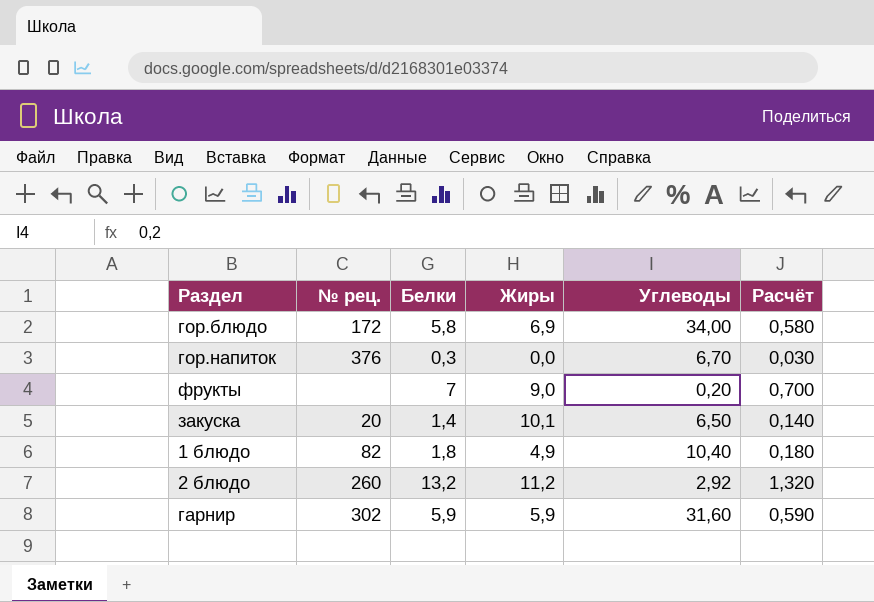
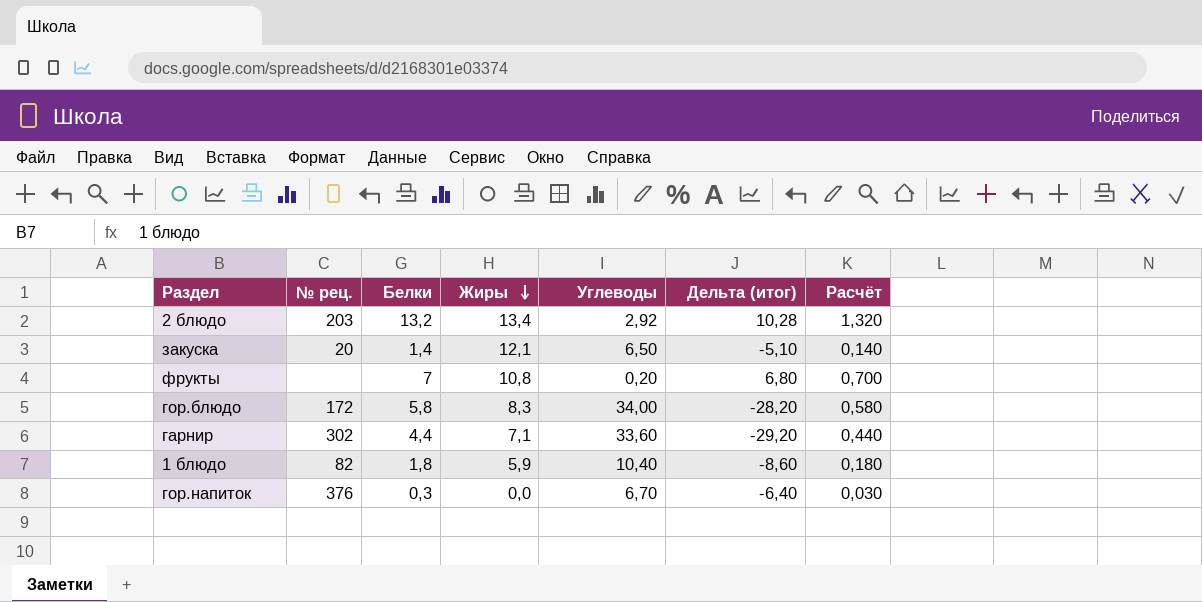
row order: none -> Жиры descending
column Дельта (итог) | formula: none -> [Белки] - [Углеводы]
2 блюдо | № рец.: 260 -> 203
2 блюдо | Жиры: 11,2 -> 13,4
закуска | Жиры: 10,1 -> 12,1
фрукты | Жиры: 9,0 -> 10,8
гор.блюдо | Жиры: 6,9 -> 8,3
гарнир | Белки: 5,9 -> 4,4
гарнир | Жиры: 5,9 -> 7,1
гарнир | Углеводы: 31,60 -> 33,60
гарнир | Расчёт: 0,590 -> 0,440
1 блюдо | Жиры: 4,9 -> 5,9

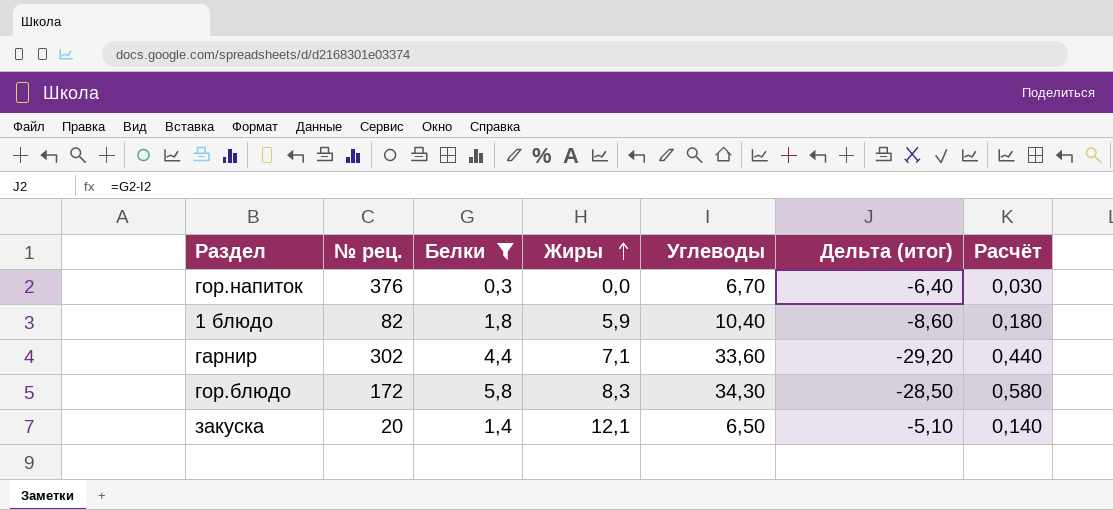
filter: none -> Белки <= 5,8
row order: Жиры descending -> Жиры ascending
гор.блюдо | Углеводы: 34,00 -> 34,30
гор.блюдо | Дельта (итог): -28,20 -> -28,50

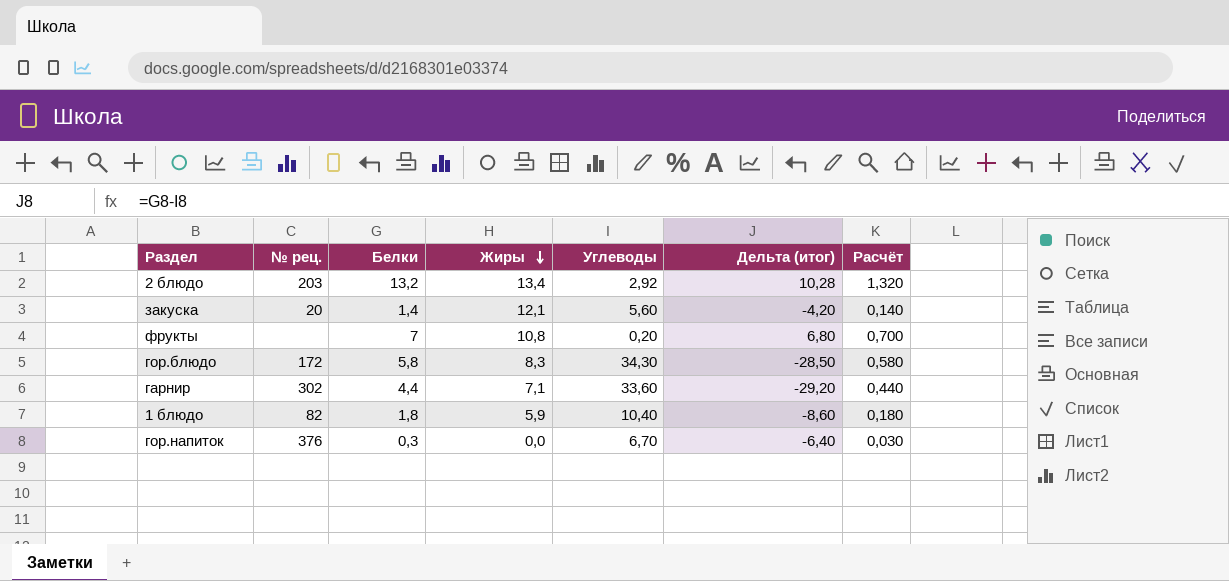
filter: Белки <= 5,8 -> none
row order: Жиры ascending -> Жиры descending
закуска | Углеводы: 6,50 -> 5,60
закуска | Дельта (итог): -5,10 -> -4,20

